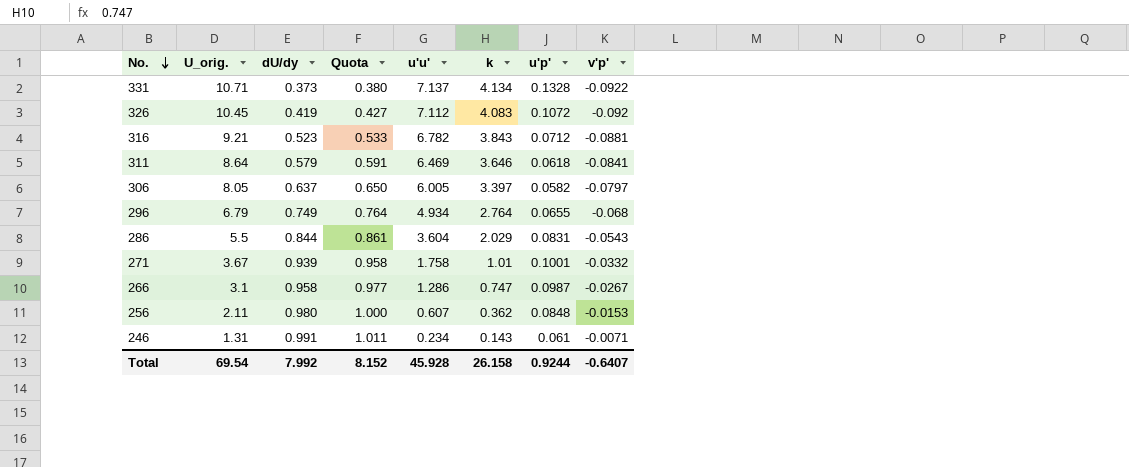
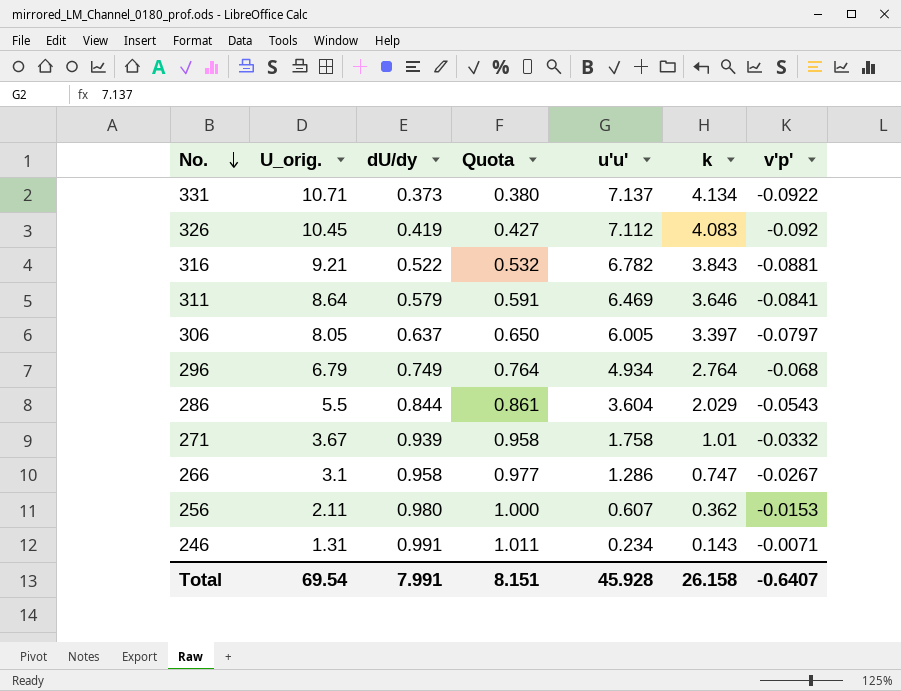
column u'p' | position: 7 -> none
316 | dU/dy: 0.523 -> 0.522
316 | Quota: 0.533 -> 0.532
Total | dU/dy: 7.992 -> 7.991
Total | Quota: 8.152 -> 8.151

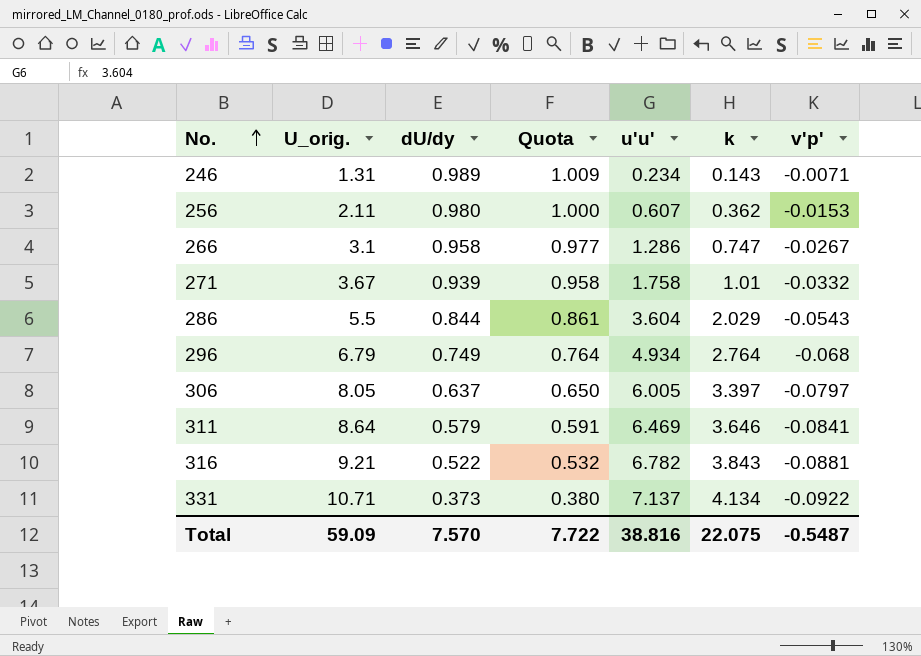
row order: No. descending -> No. ascending
row 326: 10.45 | 0.419 | 0.427 | 7.112 | 4.083 | -0.092 -> none
246 | dU/dy: 0.991 -> 0.989
246 | Quota: 1.011 -> 1.009
Total | U_orig.: 69.54 -> 59.09
Total | dU/dy: 7.991 -> 7.570
Total | Quota: 8.151 -> 7.722
Total | u'u': 45.928 -> 38.816
Total | k: 26.158 -> 22.075
Total | v'p': -0.6407 -> -0.5487

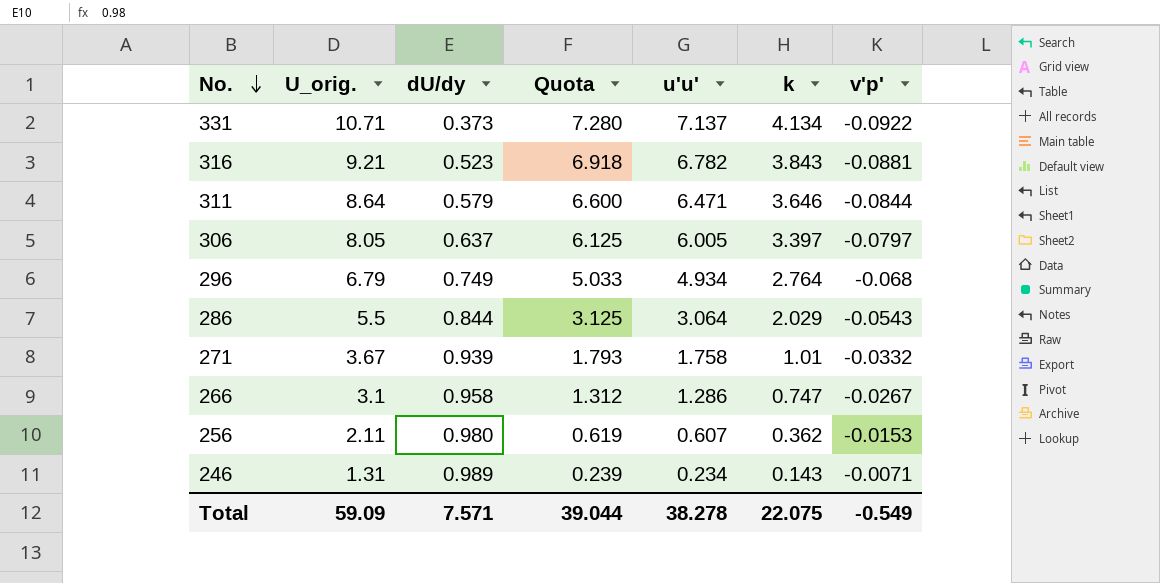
row order: No. ascending -> No. descending
column Quota | formula: [dU/dy] * 1.02 -> [u'u'] * 1.02
316 | dU/dy: 0.522 -> 0.523
311 | u'u': 6.469 -> 6.471
311 | v'p': -0.0841 -> -0.0844
286 | u'u': 3.604 -> 3.064
Total | dU/dy: 7.570 -> 7.571
Total | Quota: 7.722 -> 39.044
Total | u'u': 38.816 -> 38.278
Total | v'p': -0.5487 -> -0.549

